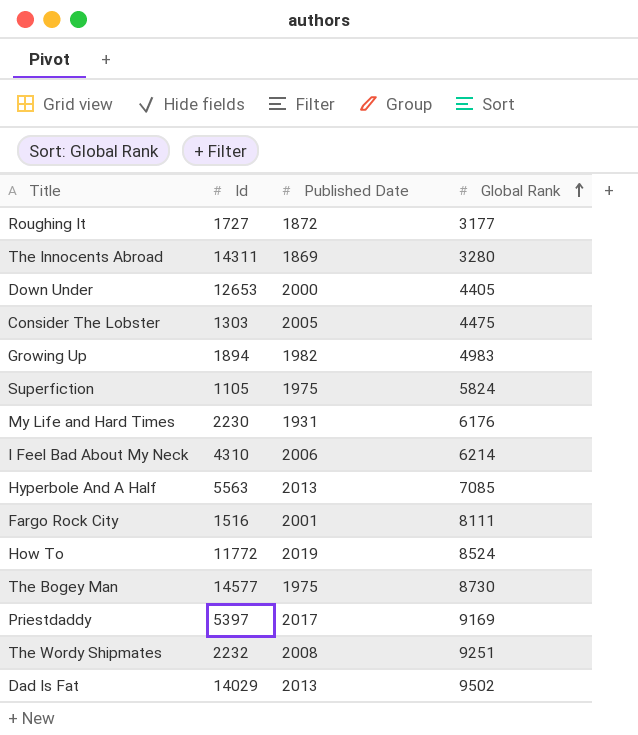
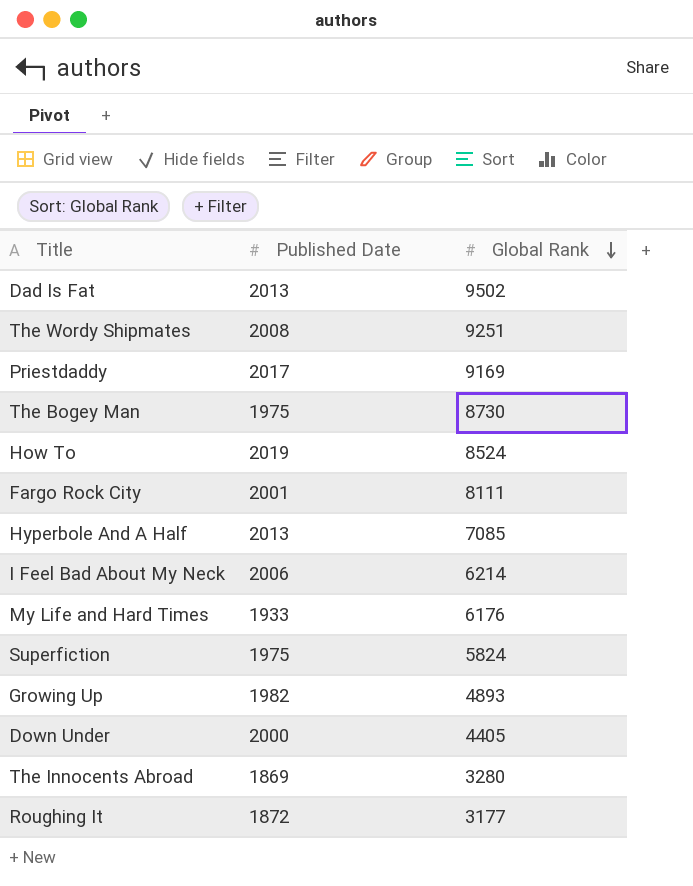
row order: Global Rank ascending -> Global Rank descending
column Id | position: 2 -> none
row Consider The Lobster: 1303 | 2005 | 4475 -> none
My Life and Hard Times | Published Date: 1931 -> 1933
Growing Up | Global Rank: 4983 -> 4893

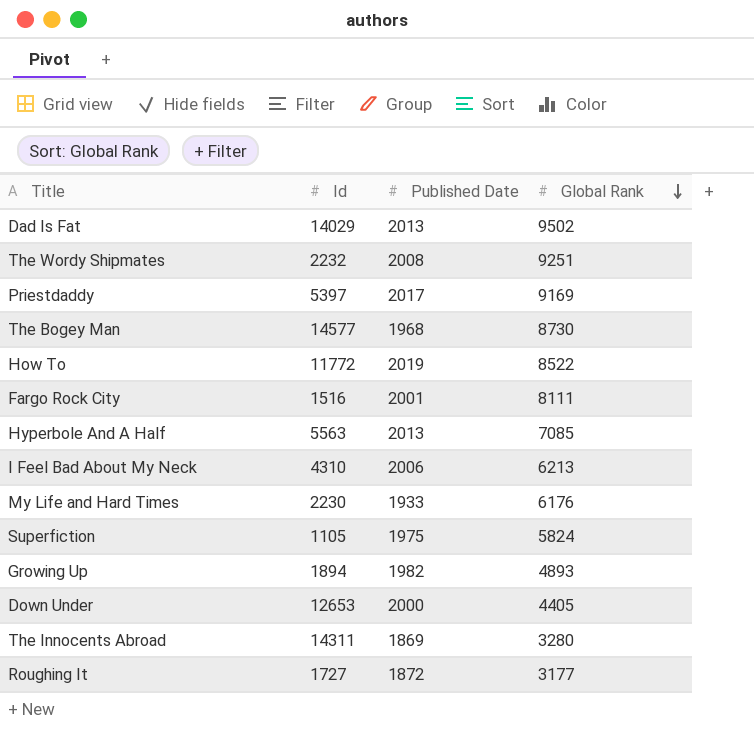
column Id | position: none -> 2
The Bogey Man | Published Date: 1975 -> 1968
How To | Global Rank: 8524 -> 8522
I Feel Bad About My Neck | Global Rank: 6214 -> 6213

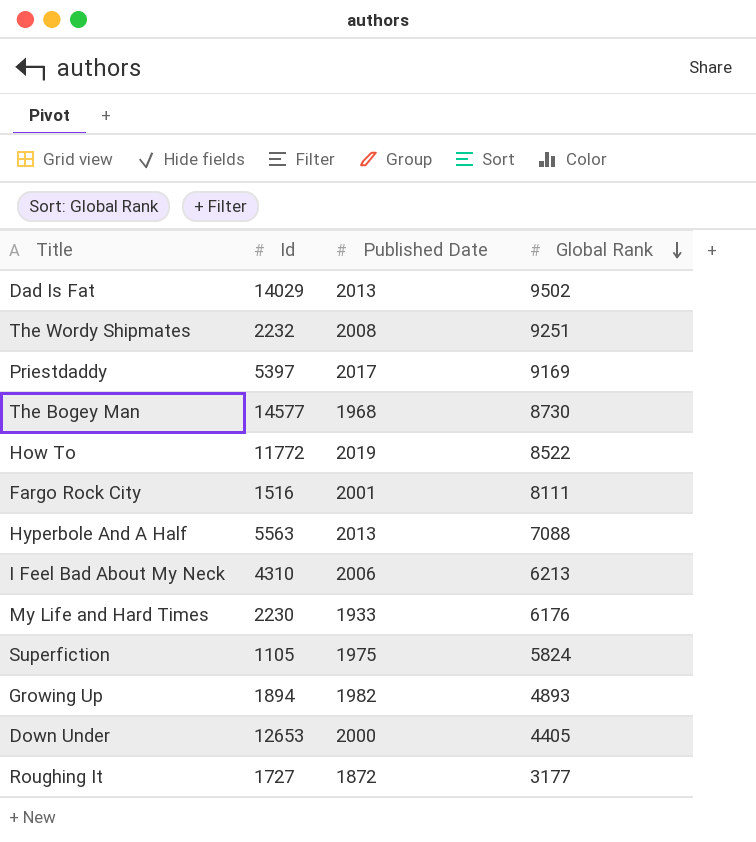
row The Innocents Abroad: 14311 | 1869 | 3280 -> none
Hyperbole And A Half | Global Rank: 7085 -> 7088

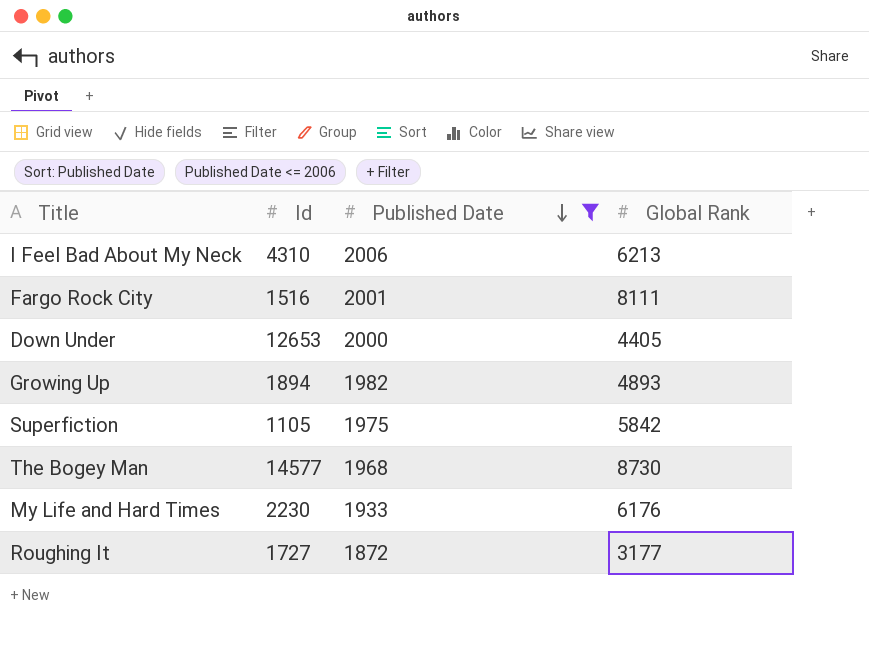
filter: none -> Published Date <= 2006
row order: Global Rank descending -> Published Date descending
Superfiction | Global Rank: 5824 -> 5842

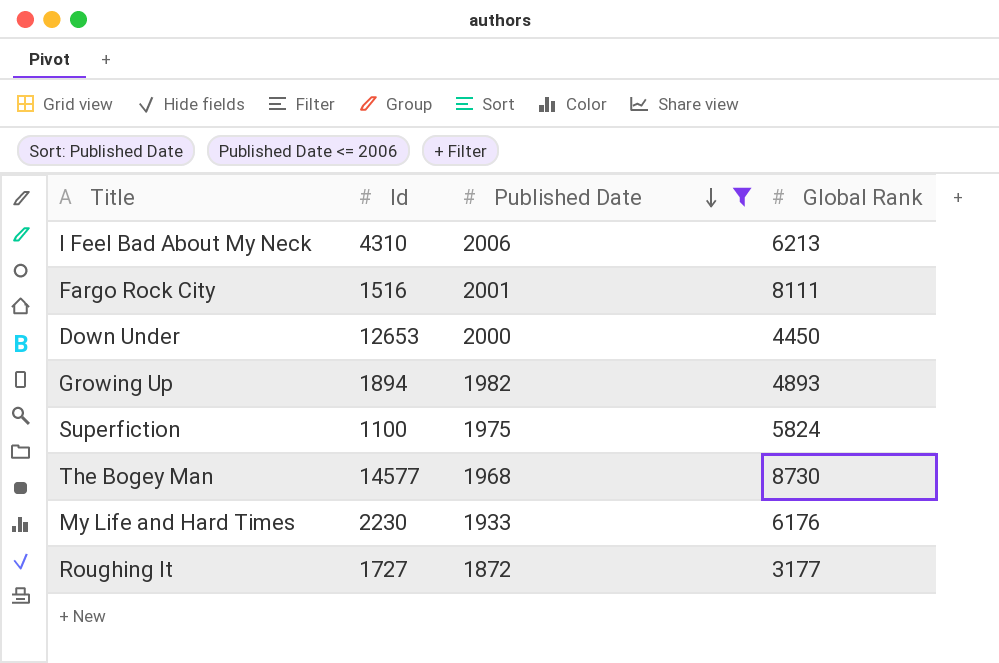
Down Under | Global Rank: 4405 -> 4450
Superfiction | Id: 1105 -> 1100
Superfiction | Global Rank: 5842 -> 5824

